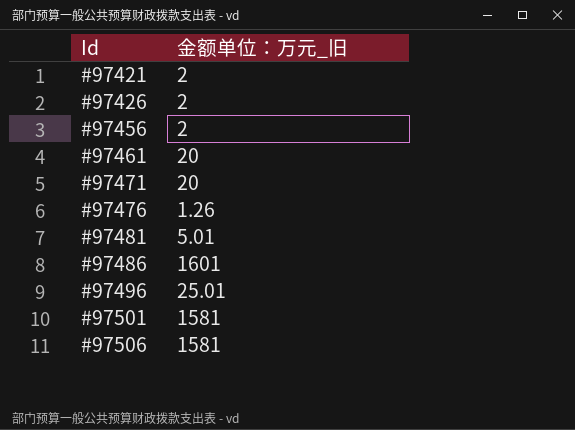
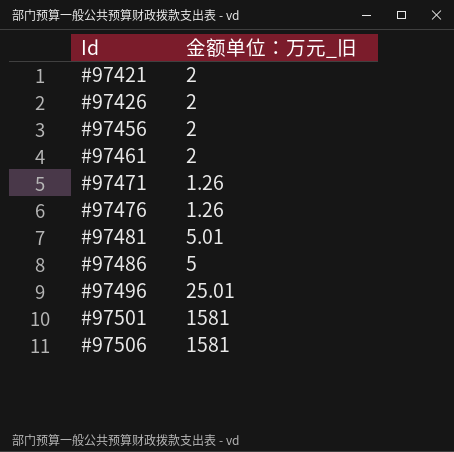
#97461 | 金额单位：万元_旧: 20 -> 2
#97471 | 金额单位：万元_旧: 20 -> 1.26
#97486 | 金额单位：万元_旧: 1601 -> 5

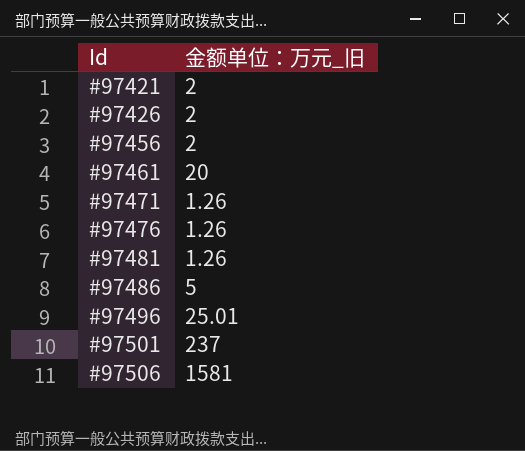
#97461 | 金额单位：万元_旧: 2 -> 20
#97481 | 金额单位：万元_旧: 5.01 -> 1.26
#97501 | 金额单位：万元_旧: 1581 -> 237

